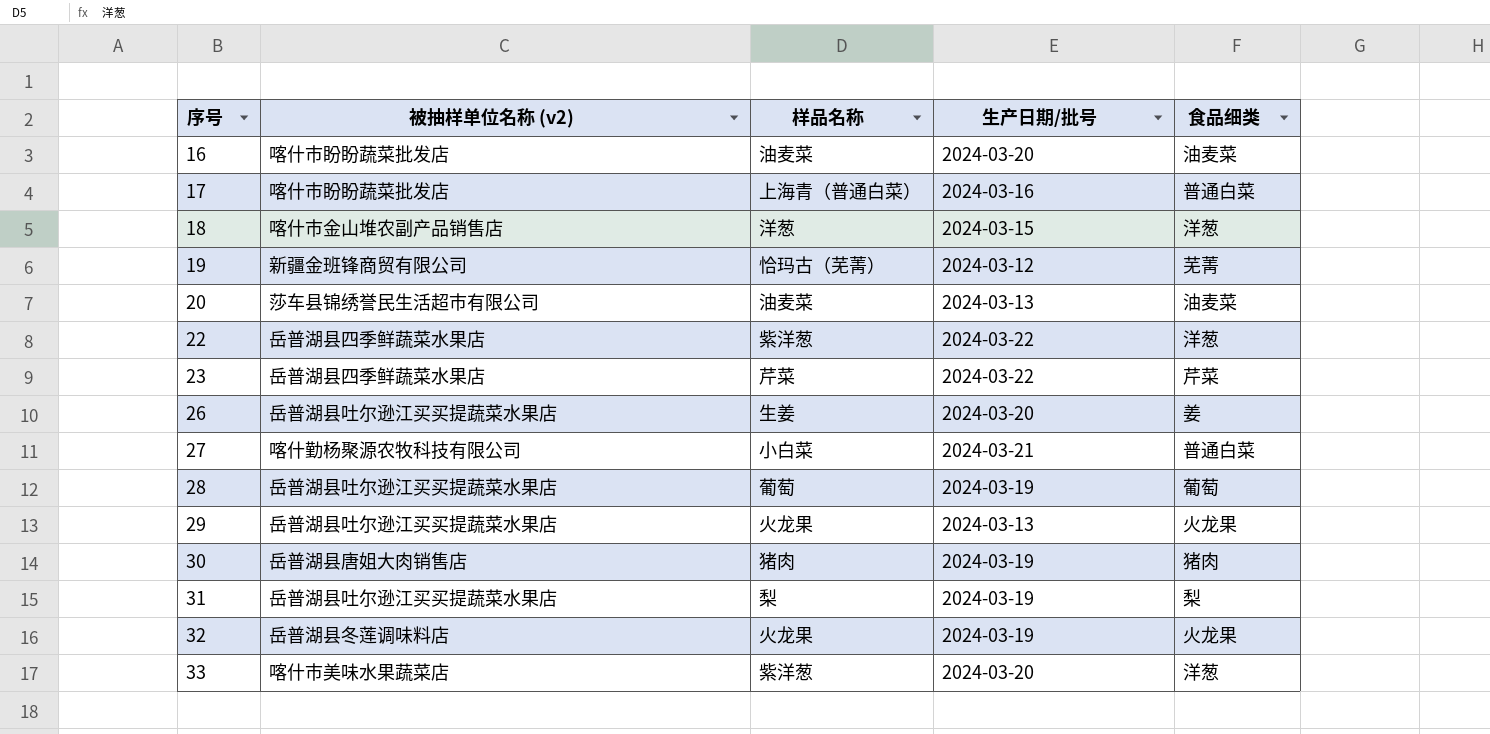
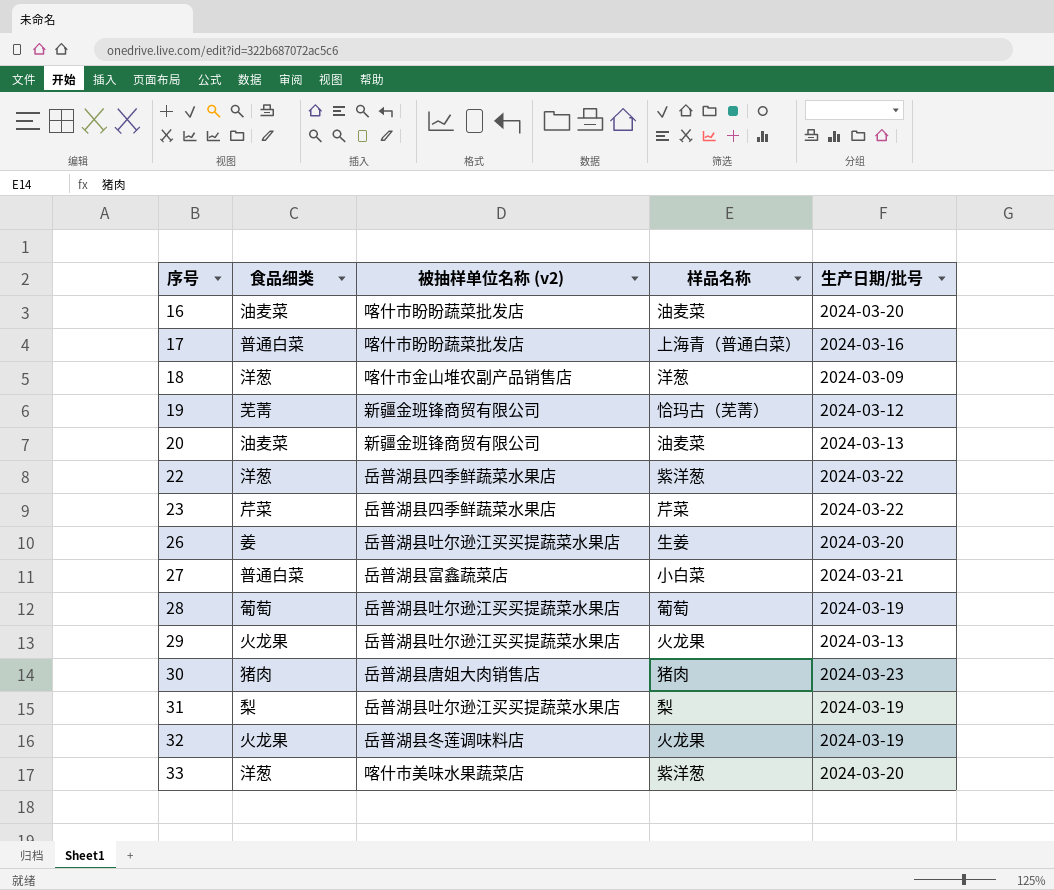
column 食品细类 | position: 5 -> 2
18 | 生产日期/批号: 2024-03-15 -> 2024-03-09
20 | 被抽样单位名称 (v2): 莎车县锦绣誉民生活超市有限公司 -> 新疆金班锋商贸有限公司
27 | 被抽样单位名称 (v2): 喀什勤杨聚源农牧科技有限公司 -> 岳普湖县富鑫蔬菜店
30 | 生产日期/批号: 2024-03-19 -> 2024-03-23

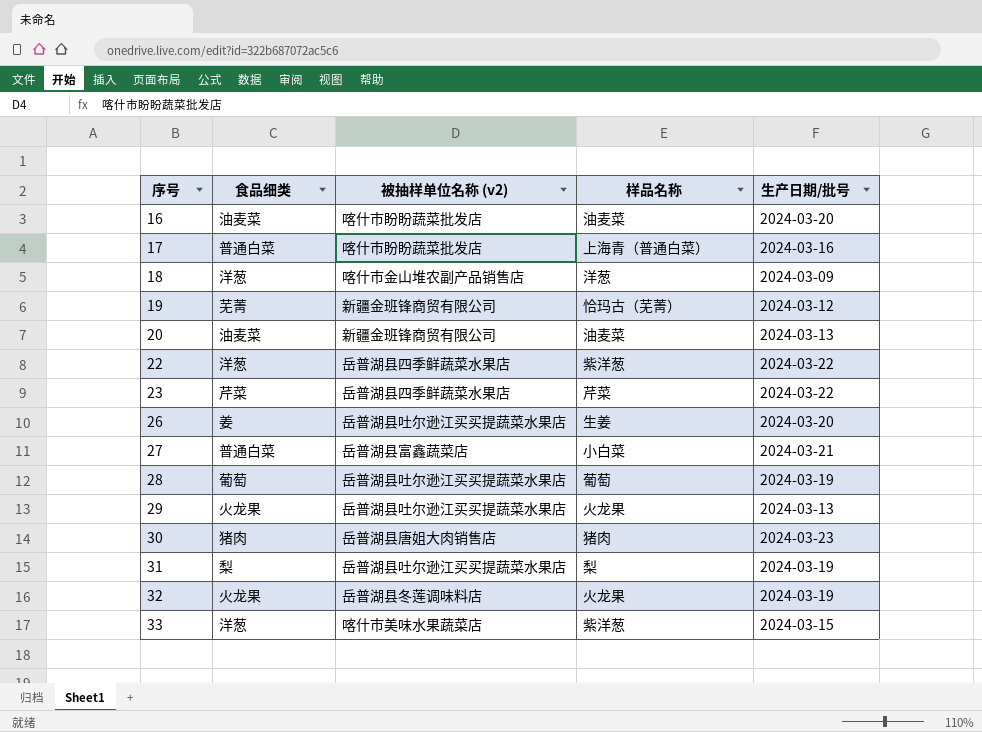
33 | 生产日期/批号: 2024-03-20 -> 2024-03-15

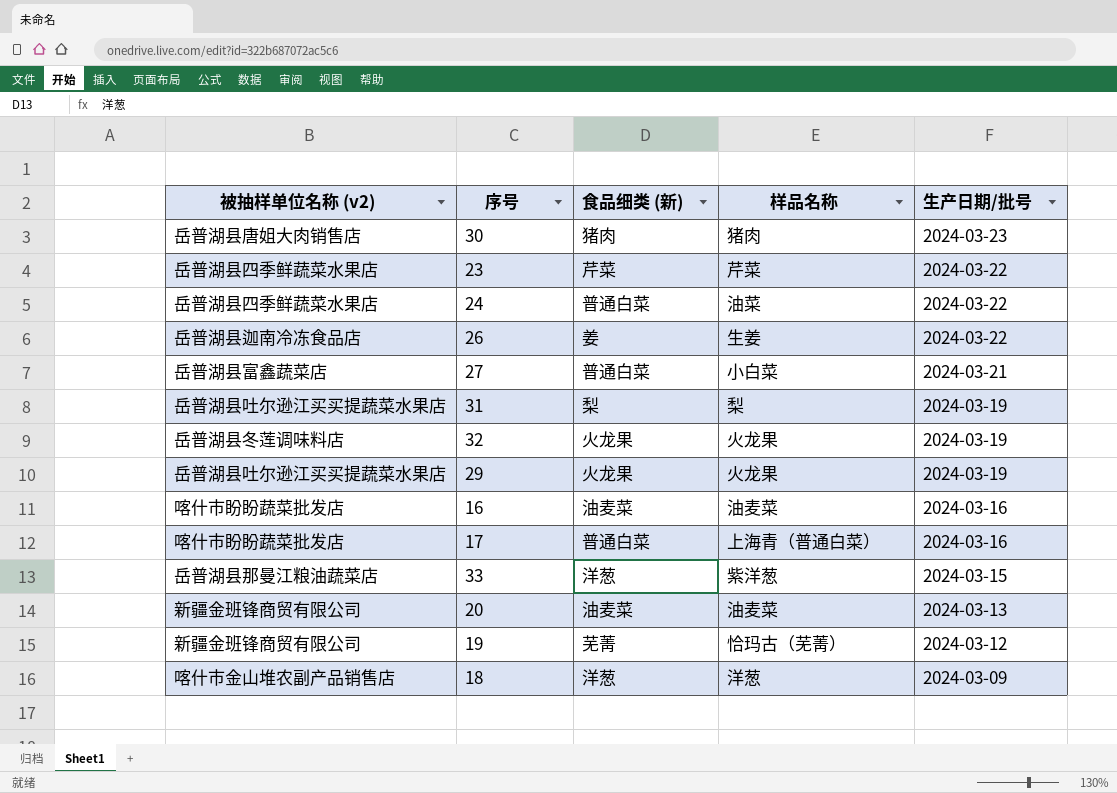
row order: 序号 ascending -> 生产日期/批号 descending
column 被抽样单位名称 (v2) | position: 3 -> 1
column name: 食品细类 -> 食品细类 (新)
row 22: 洋葱 | 岳普湖县四季鲜蔬菜水果店 | 紫洋葱 | 2024-03-22 -> none
row 28: 葡萄 | 岳普湖县吐尔逊江买买提蔬菜水果店 | 葡萄 | 2024-03-19 -> none
row 24: none -> 岳普湖县四季鲜蔬菜水果店 | 普通白菜 | 油菜 | 2024-03-22
26 | 被抽样单位名称 (v2): 岳普湖县吐尔逊江买买提蔬菜水果店 -> 岳普湖县迦南冷冻食品店
26 | 生产日期/批号: 2024-03-20 -> 2024-03-22
29 | 生产日期/批号: 2024-03-13 -> 2024-03-19
16 | 生产日期/批号: 2024-03-20 -> 2024-03-16
33 | 被抽样单位名称 (v2): 喀什市美味水果蔬菜店 -> 岳普湖县那曼江粮油蔬菜店

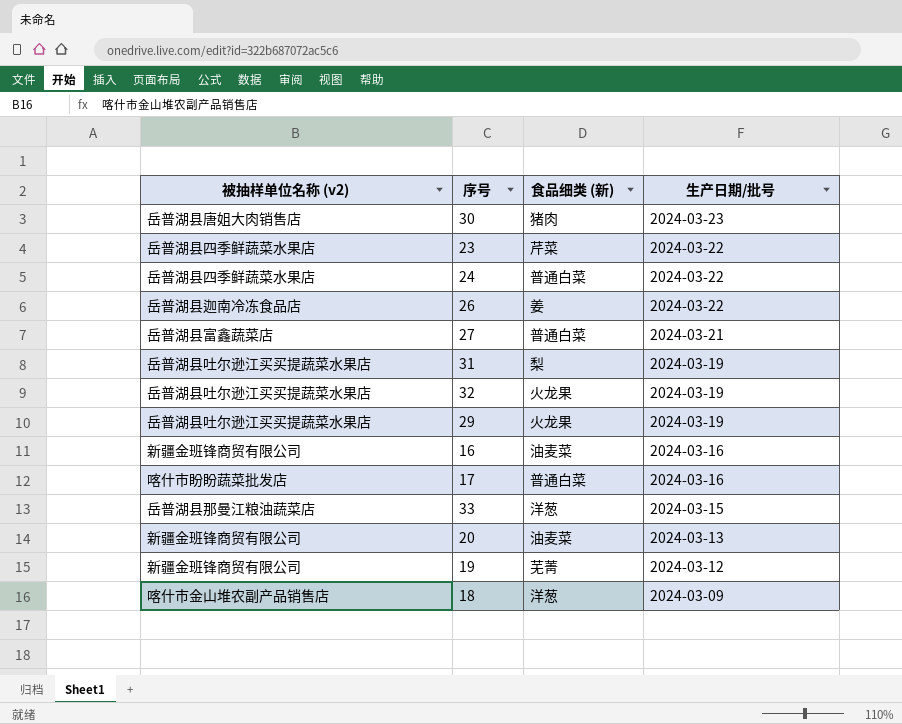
column 样品名称 | position: 4 -> none
32 | 被抽样单位名称 (v2): 岳普湖县冬莲调味料店 -> 岳普湖县吐尔逊江买买提蔬菜水果店
16 | 被抽样单位名称 (v2): 喀什市盼盼蔬菜批发店 -> 新疆金班锋商贸有限公司

